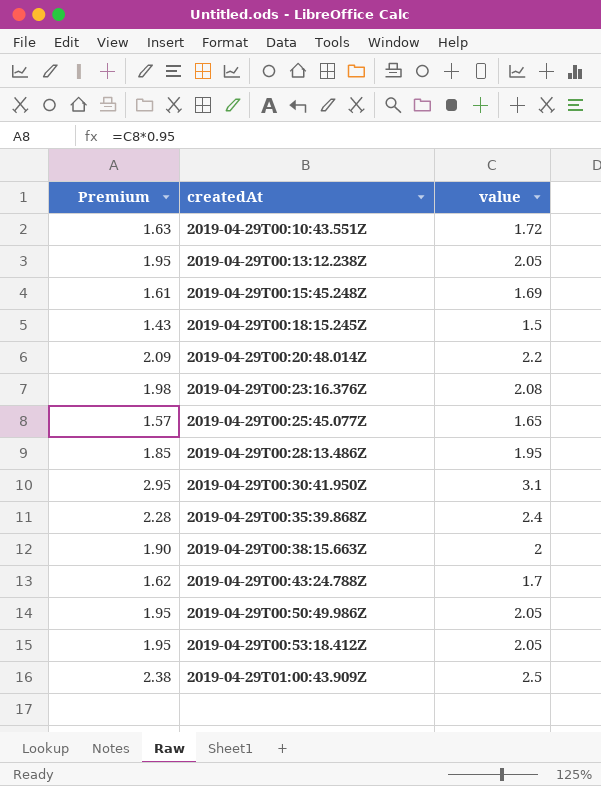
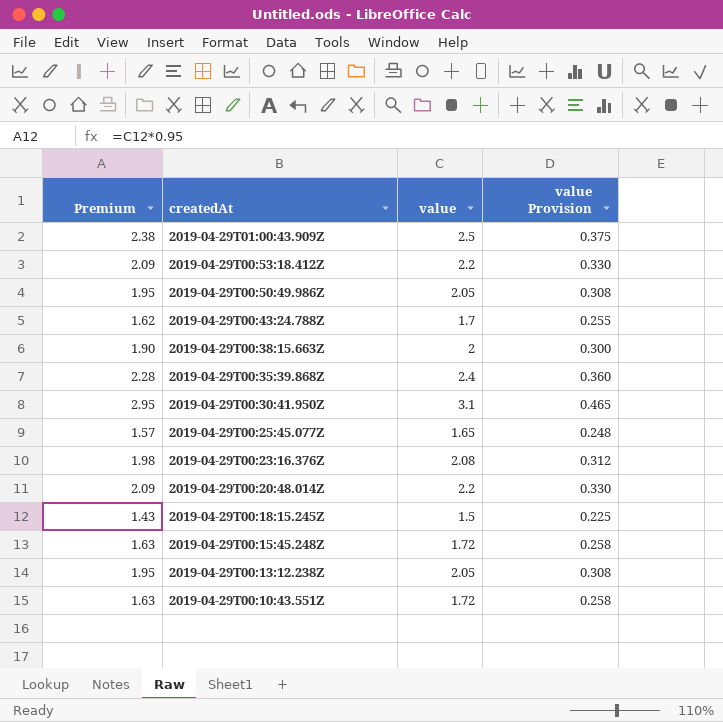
row order: createdAt ascending -> createdAt descending
column value Provision | formula: none -> [value] * 0.15
row 2019-04-29T00:28:13.486Z: 1.85 | 1.95 -> none
2019-04-29T00:53:18.412Z | Premium: 1.95 -> 2.09
2019-04-29T00:53:18.412Z | value: 2.05 -> 2.2
2019-04-29T00:15:45.248Z | Premium: 1.61 -> 1.63
2019-04-29T00:15:45.248Z | value: 1.69 -> 1.72

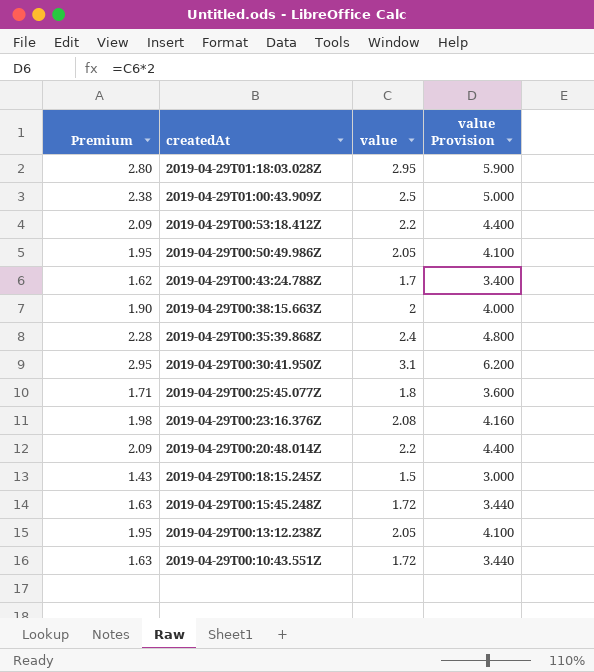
column value Provision | formula: [value] * 0.15 -> [value] * 2
row 2019-04-29T01:18:03.028Z: none -> 2.80 | 2.95 | 5.900
2019-04-29T00:25:45.077Z | Premium: 1.57 -> 1.71
2019-04-29T00:25:45.077Z | value: 1.65 -> 1.8

